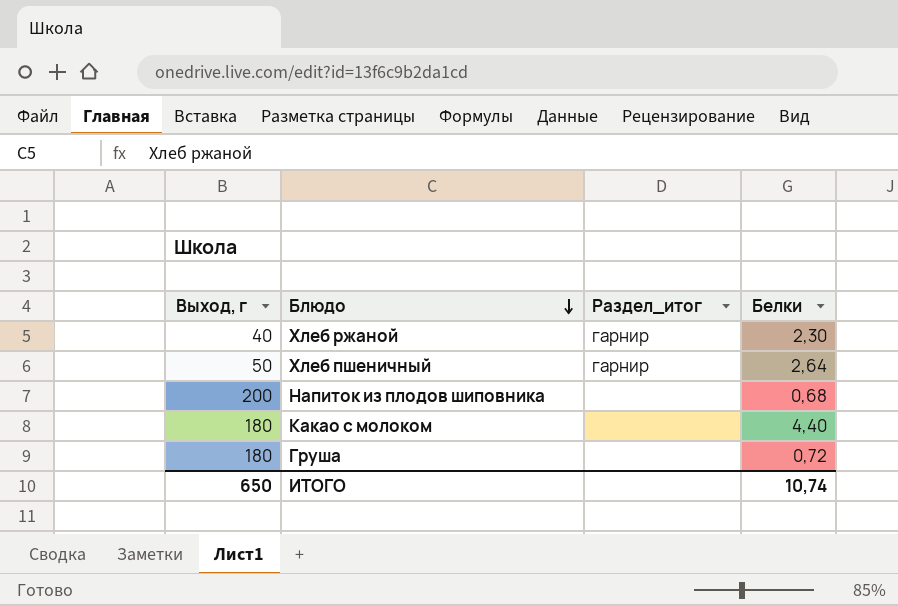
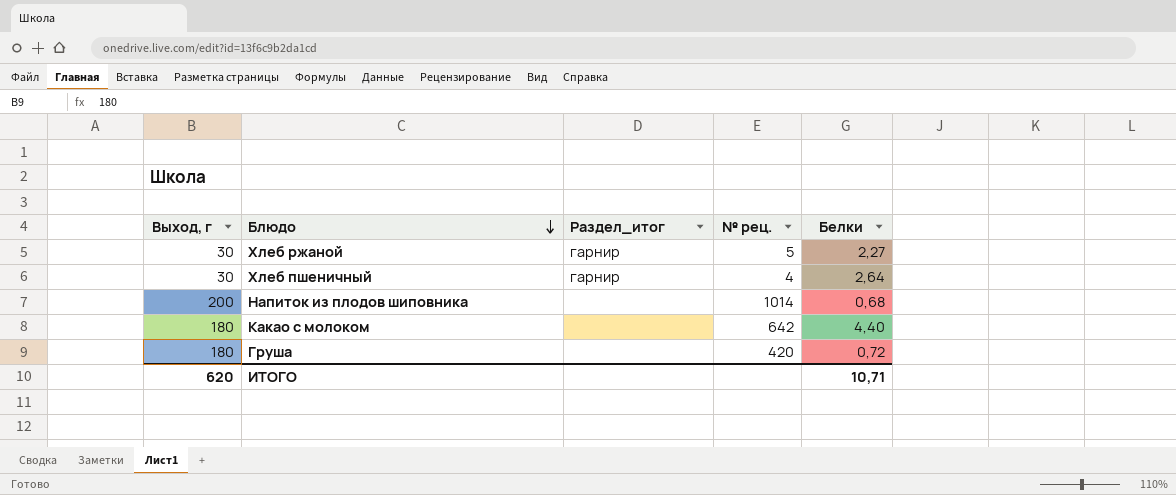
column № рец. | position: none -> 4
Хлеб ржаной | Выход, г: 40 -> 30
Хлеб ржаной | Белки: 2,30 -> 2,27
Хлеб пшеничный | Выход, г: 50 -> 30
ИТОГО | Выход, г: 650 -> 620
ИТОГО | Белки: 10,74 -> 10,71

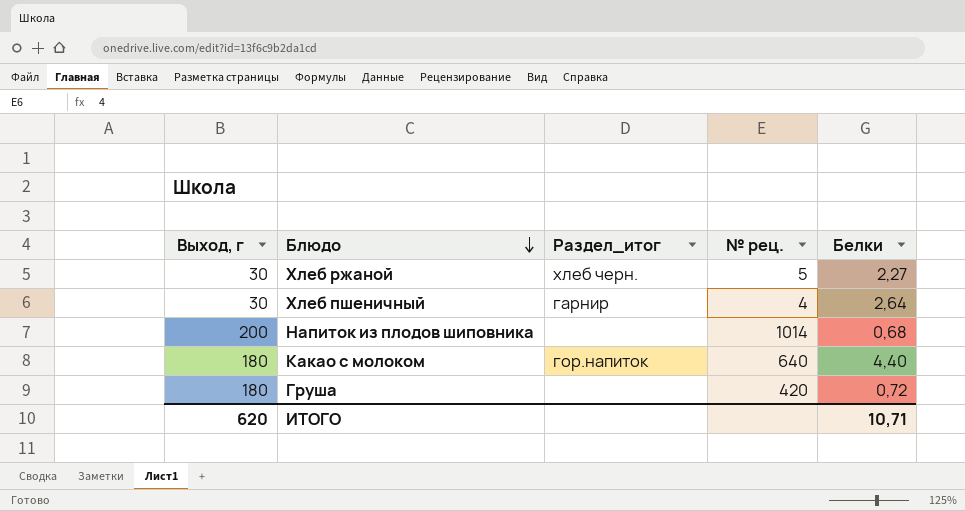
Хлеб ржаной | Раздел_итог: гарнир -> хлеб черн.
Какао с молоком | Раздел_итог: none -> гор.напиток
Какао с молоком | № рец.: 642 -> 640

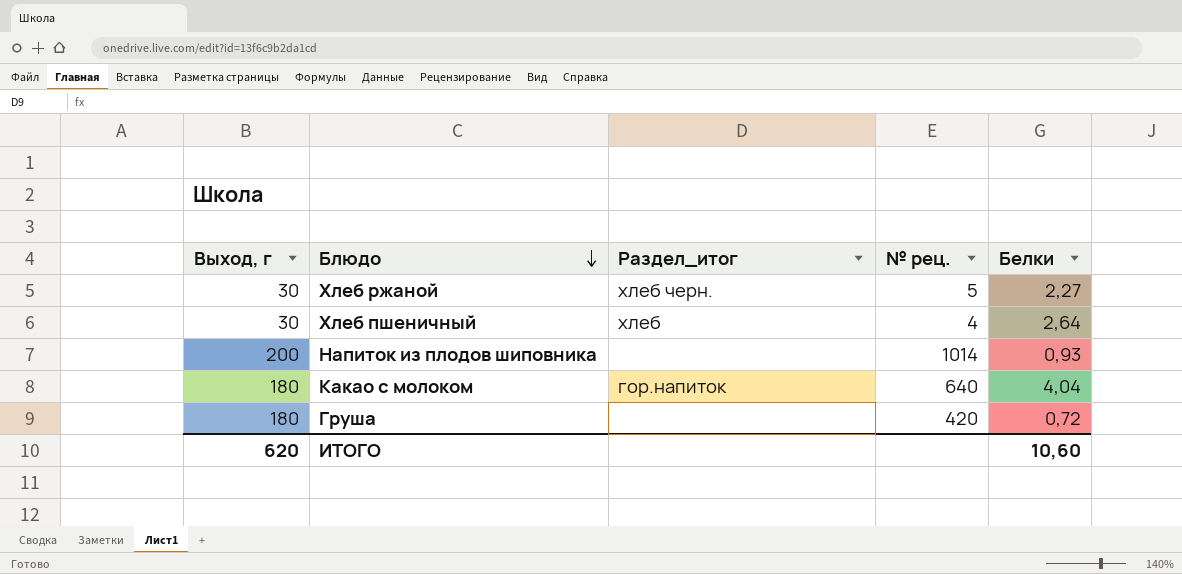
Хлеб пшеничный | Раздел_итог: гарнир -> хлеб
Напиток из плодов шиповника | Белки: 0,68 -> 0,93
Какао с молоком | Белки: 4,40 -> 4,04
ИТОГО | Белки: 10,71 -> 10,60

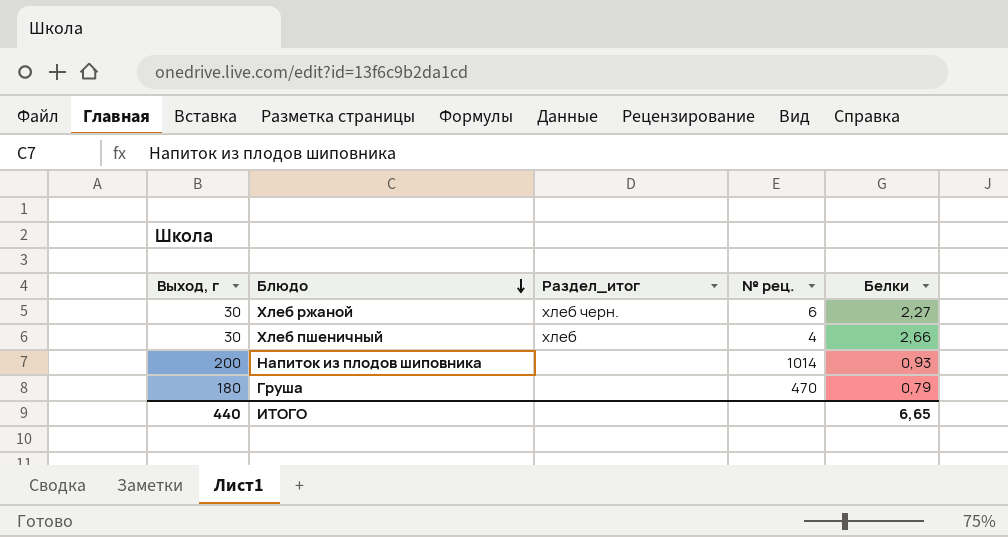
row Какао с молоком: 180 | гор.напиток | 640 | 4,04 -> none
Хлеб ржаной | № рец.: 5 -> 6
Хлеб пшеничный | Белки: 2,64 -> 2,66
Груша | № рец.: 420 -> 470
Груша | Белки: 0,72 -> 0,79
ИТОГО | Выход, г: 620 -> 440
ИТОГО | Белки: 10,60 -> 6,65

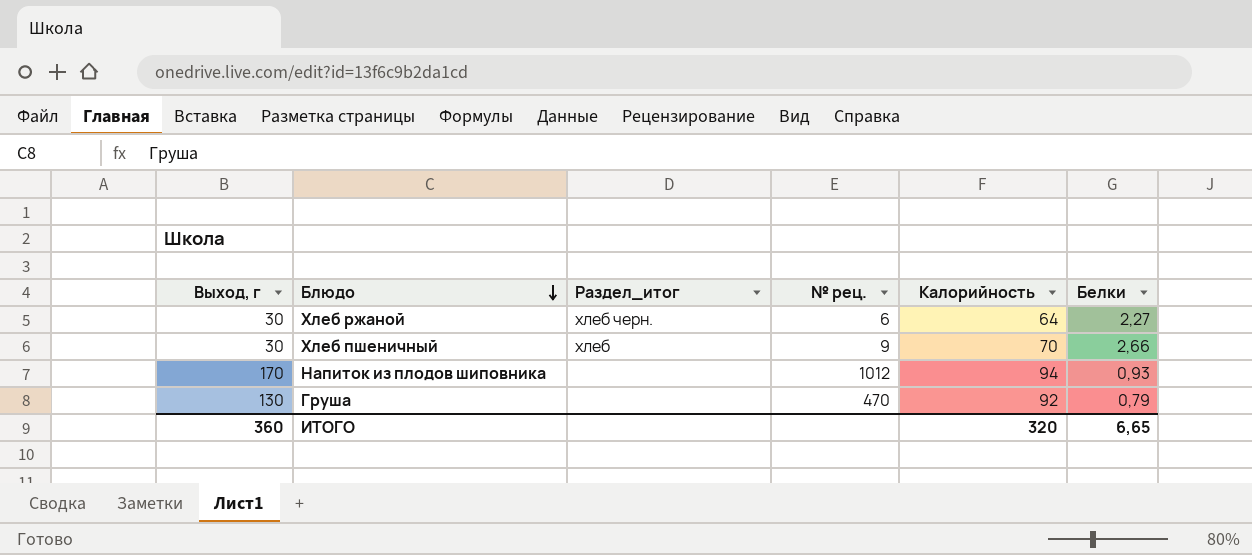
column Калорийность | position: none -> 5
Хлеб пшеничный | № рец.: 4 -> 9
Напиток из плодов шиповника | Выход, г: 200 -> 170
Напиток из плодов шиповника | № рец.: 1014 -> 1012
Груша | Выход, г: 180 -> 130
ИТОГО | Выход, г: 440 -> 360

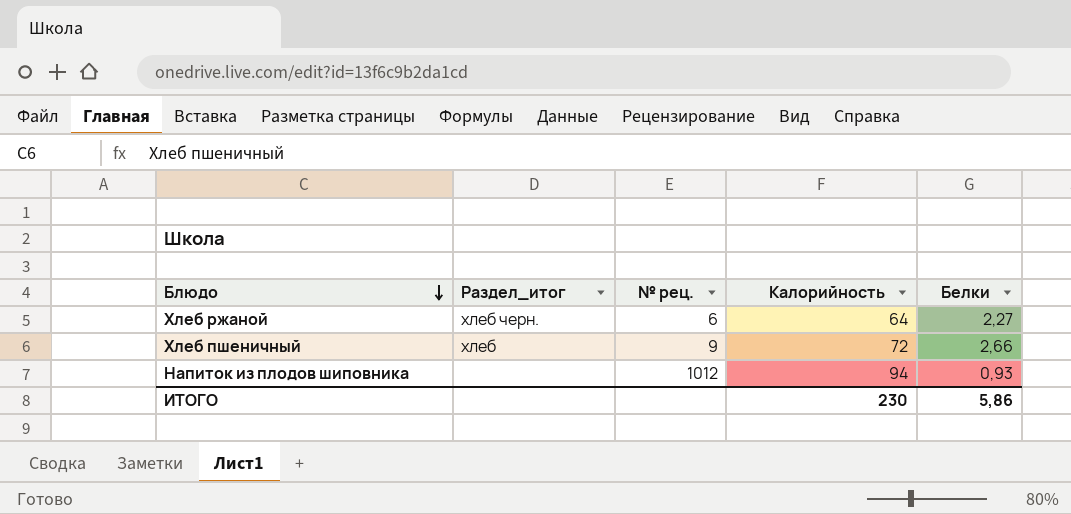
column Выход, г | position: 1 -> none
row Груша: 130 | none | 470 | 92 | 0,79 -> none
Хлеб пшеничный | Калорийность: 70 -> 72
ИТОГО | Калорийность: 320 -> 230
ИТОГО | Белки: 6,65 -> 5,86

